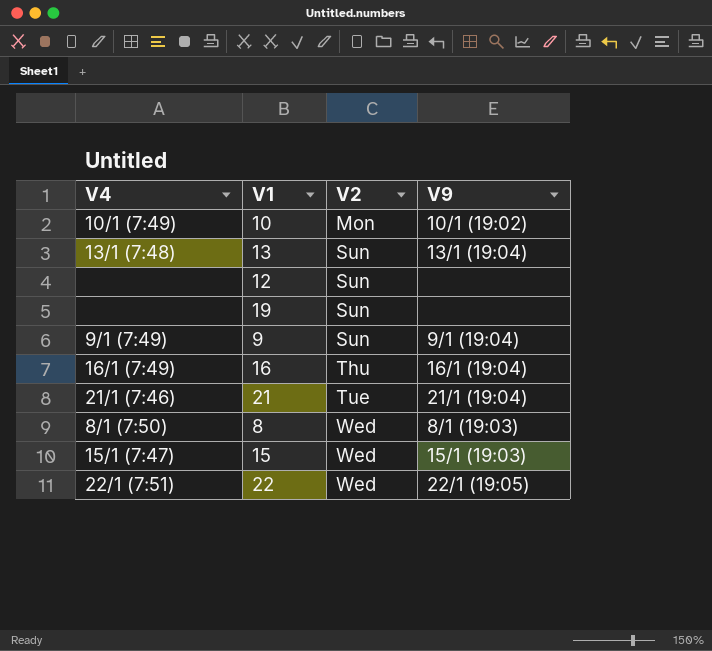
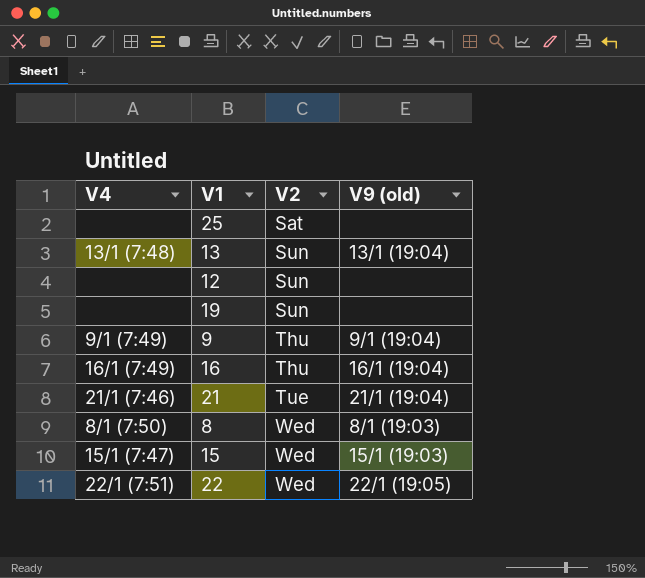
column name: V9 -> V9 (old)
row 10: 10/1 (7:49) | Mon | 10/1 (19:02) -> none
row 25: none -> none | Sat | none
9 | V2: Sun -> Thu

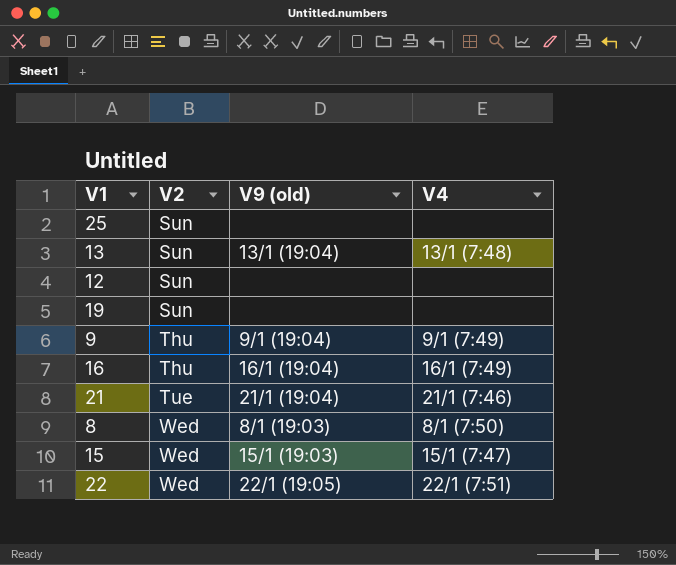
column V4 | position: 1 -> 4
25 | V2: Sat -> Sun

